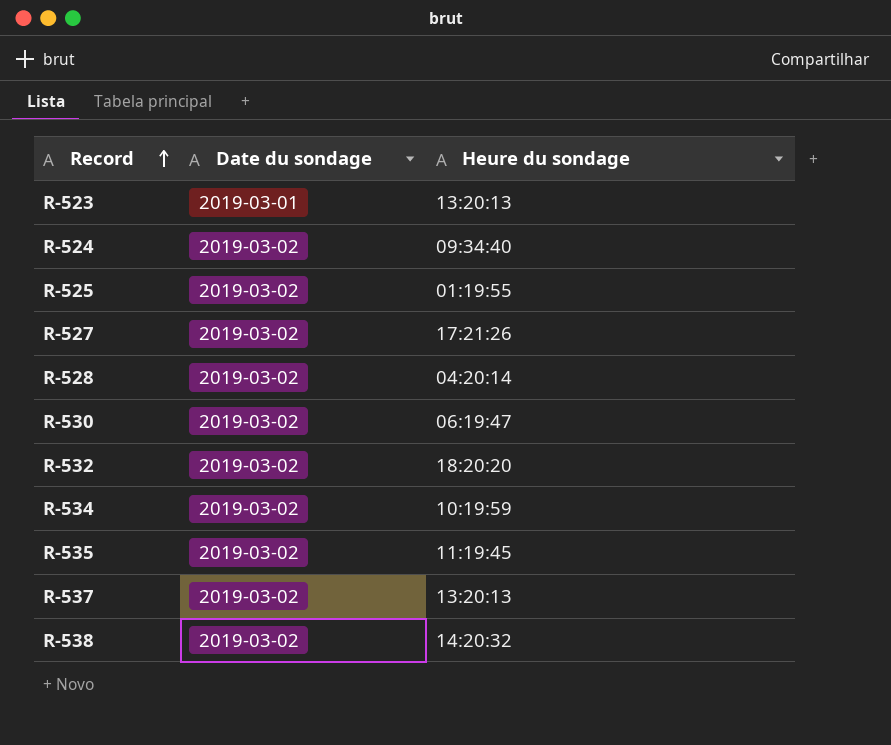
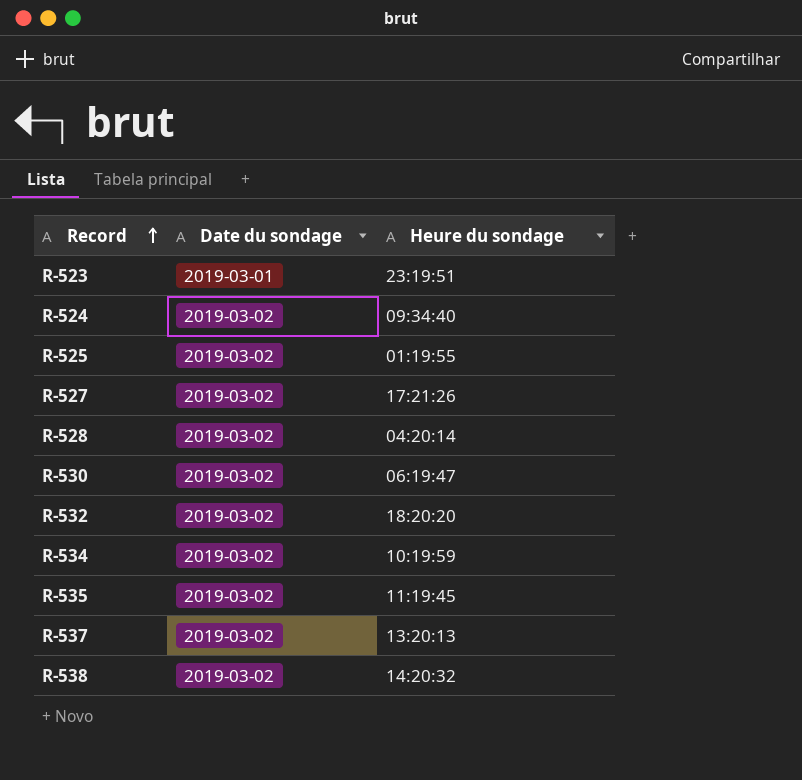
R-523 | Heure du sondage: 13:20:13 -> 23:19:51

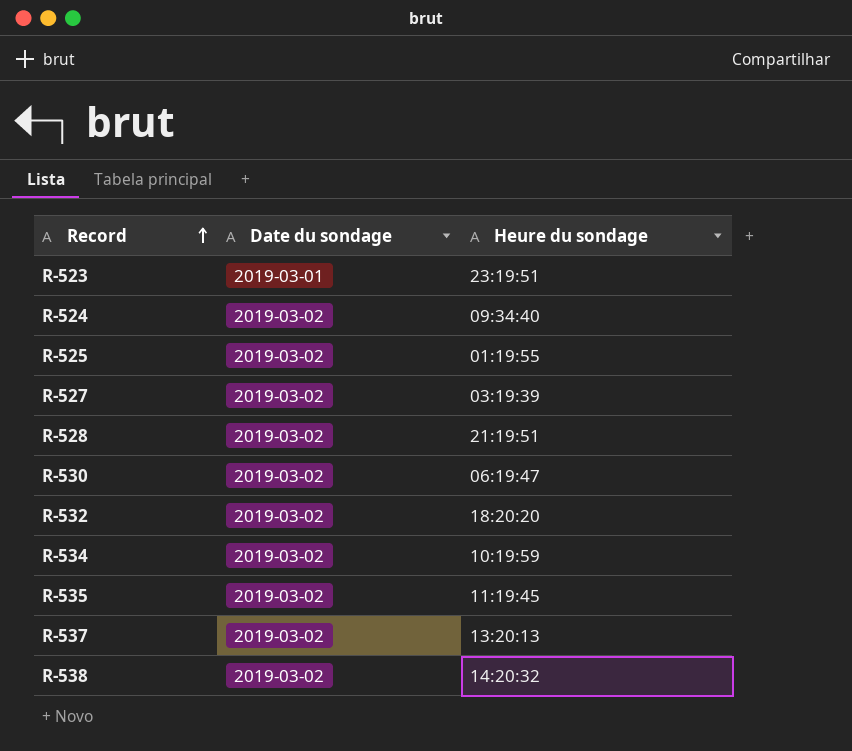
R-527 | Heure du sondage: 17:21:26 -> 03:19:39
R-528 | Heure du sondage: 04:20:14 -> 21:19:51

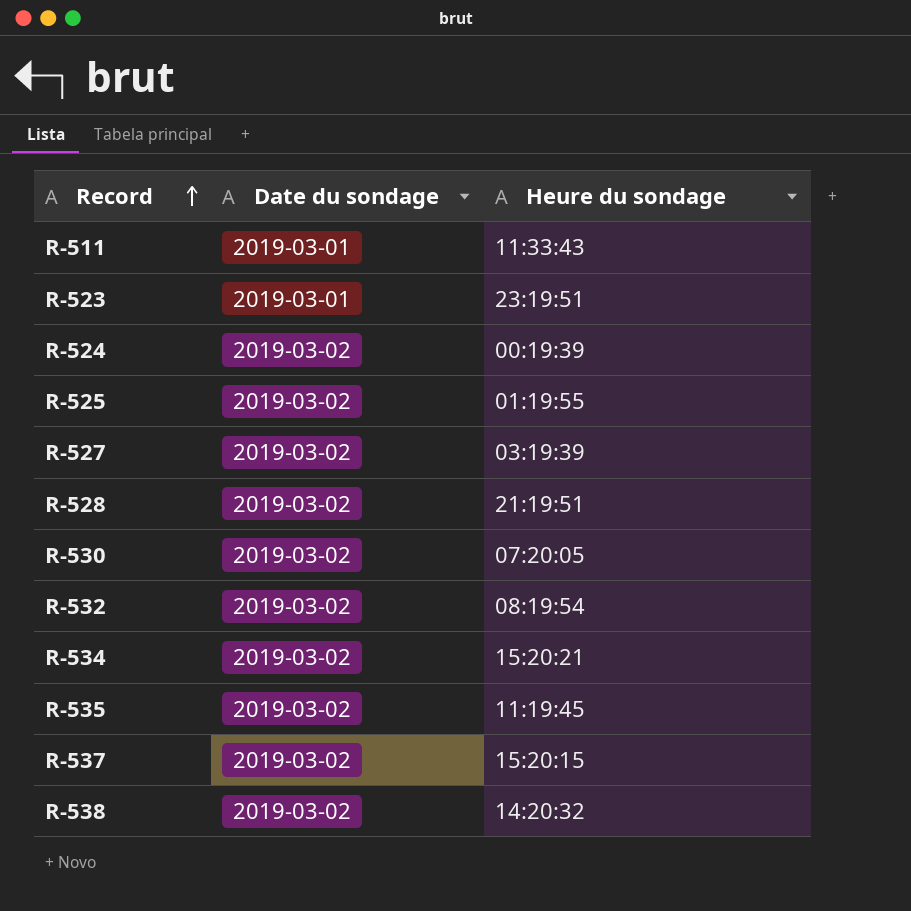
row R-511: none -> 2019-03-01 | 11:33:43
R-524 | Heure du sondage: 09:34:40 -> 00:19:39
R-530 | Heure du sondage: 06:19:47 -> 07:20:05
R-532 | Heure du sondage: 18:20:20 -> 08:19:54
R-534 | Heure du sondage: 10:19:59 -> 15:20:21
R-537 | Heure du sondage: 13:20:13 -> 15:20:15

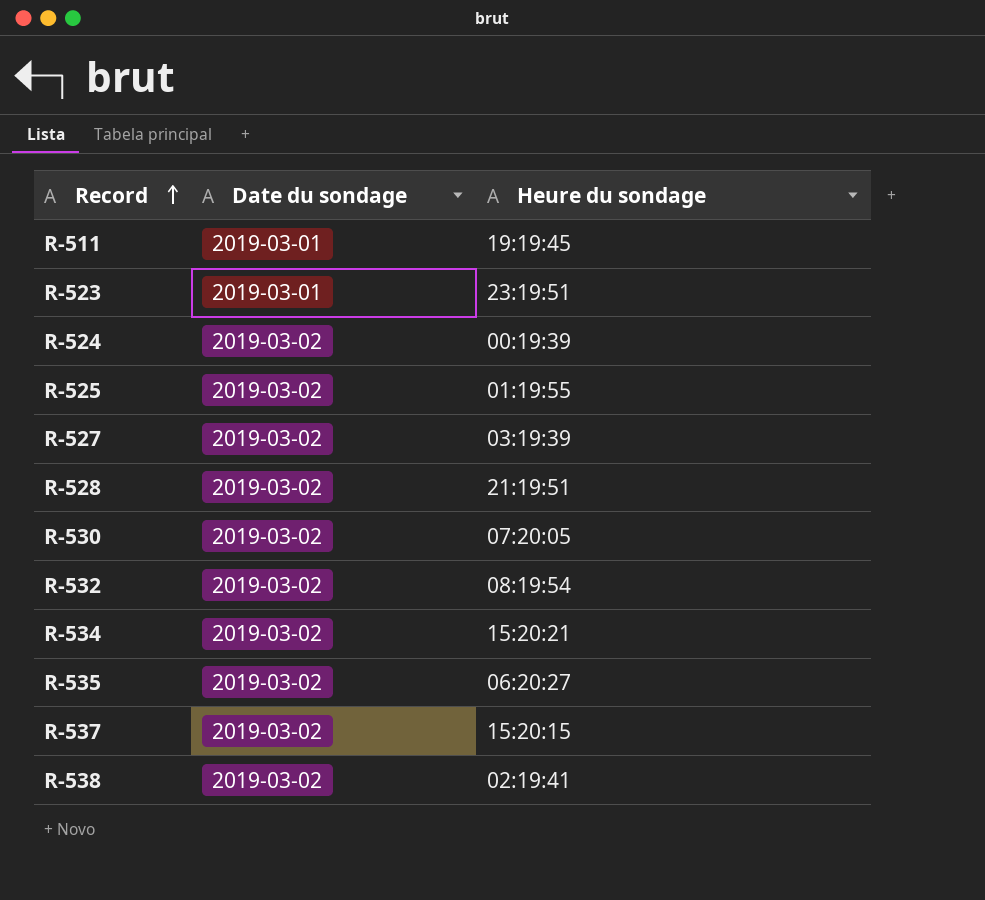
R-511 | Heure du sondage: 11:33:43 -> 19:19:45
R-535 | Heure du sondage: 11:19:45 -> 06:20:27
R-538 | Heure du sondage: 14:20:32 -> 02:19:41

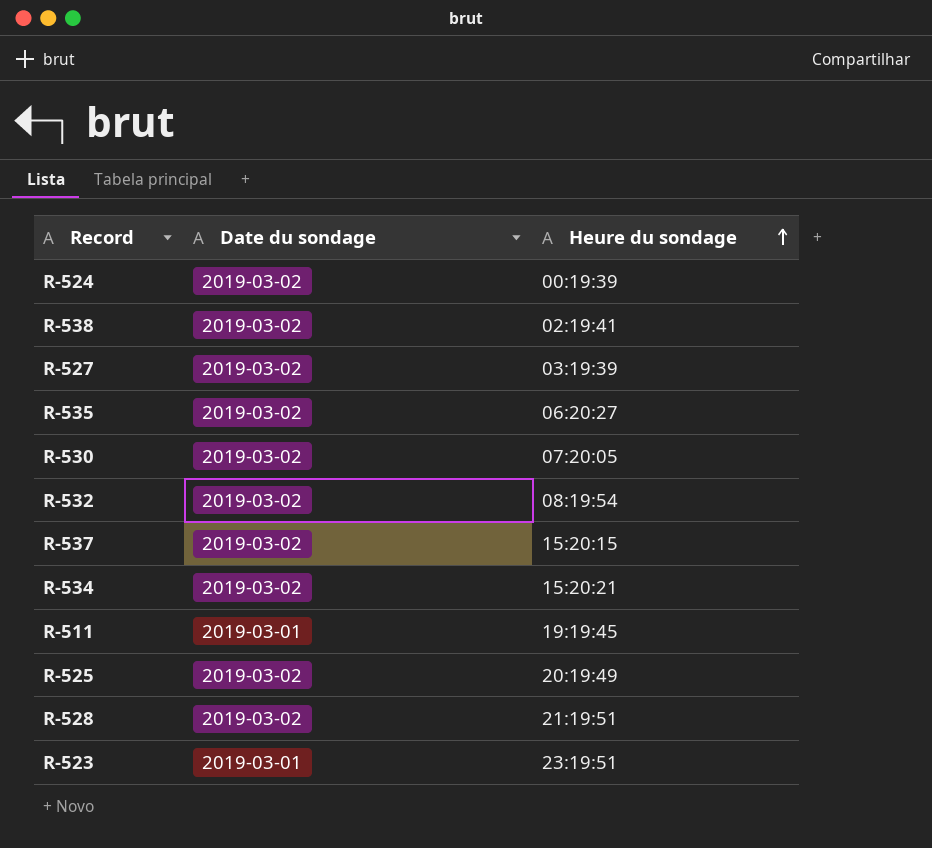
row order: Record ascending -> Heure du sondage ascending
R-525 | Heure du sondage: 01:19:55 -> 20:19:49

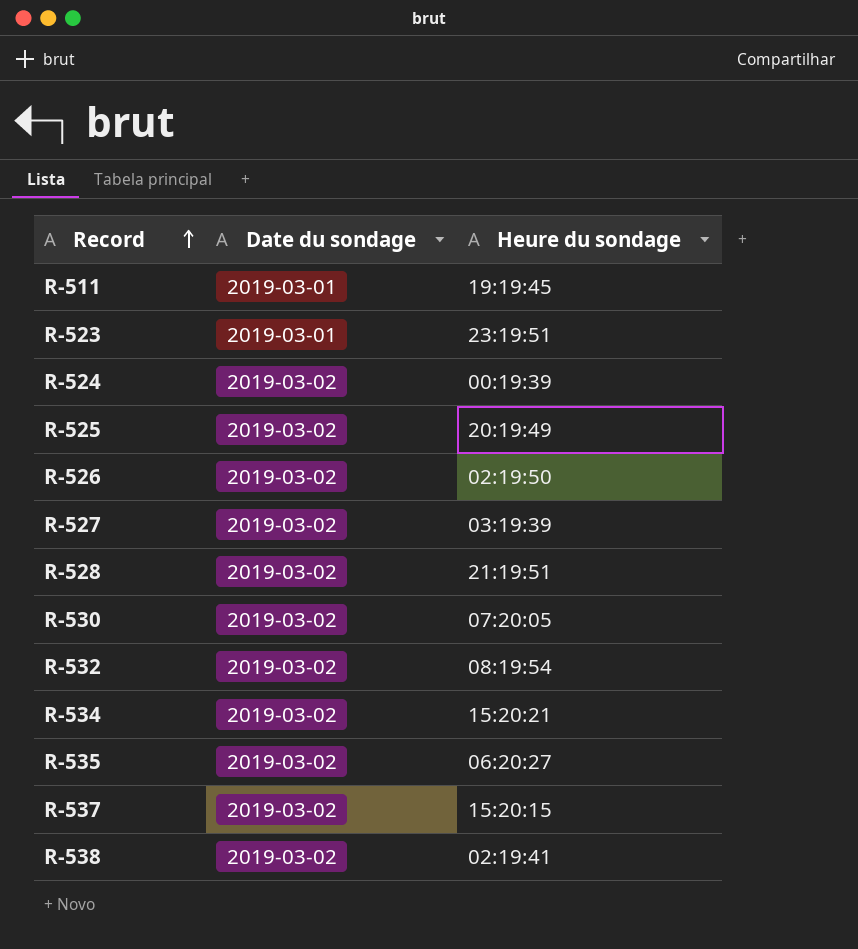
row order: Heure du sondage ascending -> Record ascending
row R-526: none -> 2019-03-02 | 02:19:50

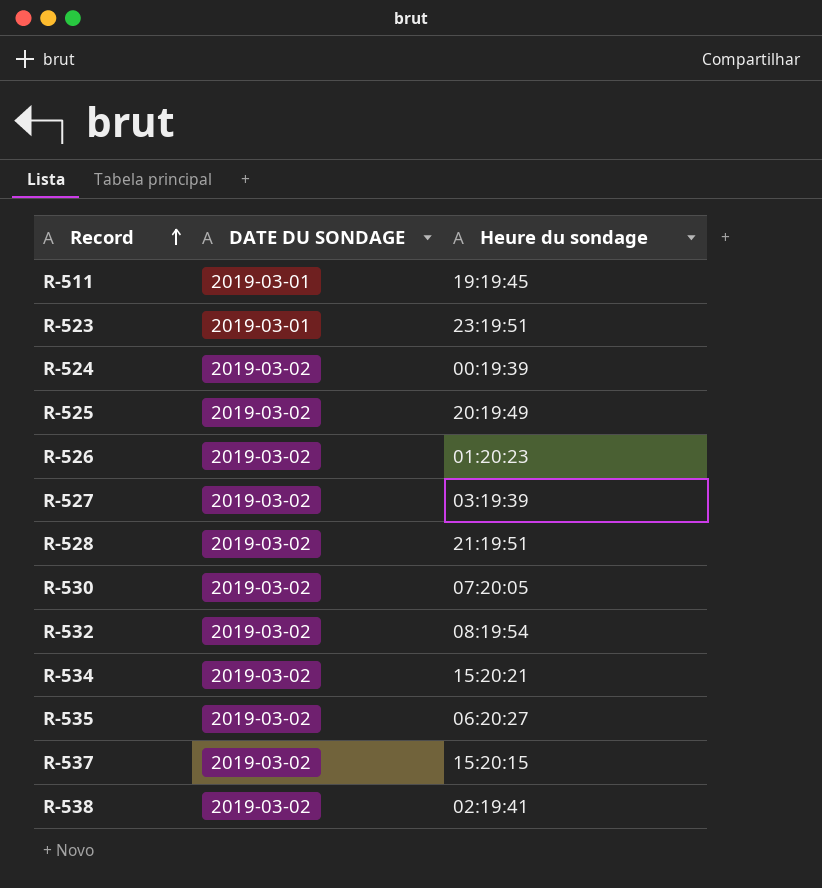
column name: Date du sondage -> DATE DU SONDAGE
R-526 | Heure du sondage: 02:19:50 -> 01:20:23

